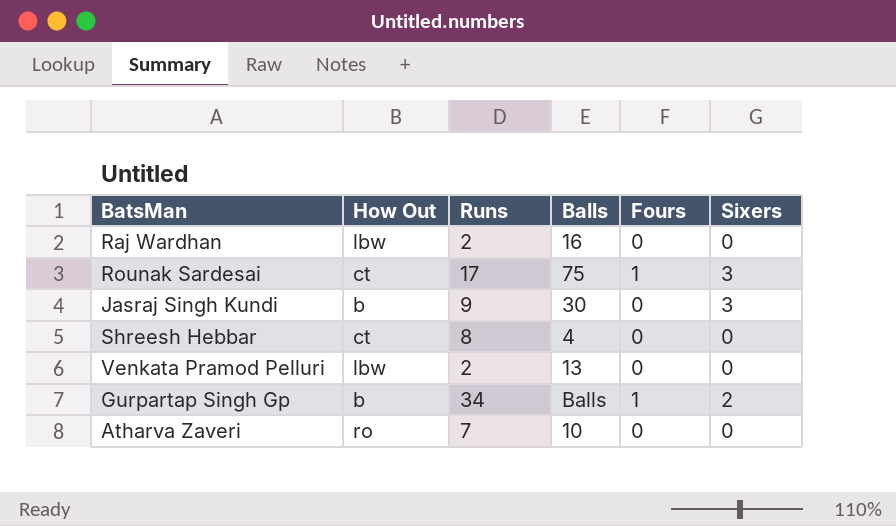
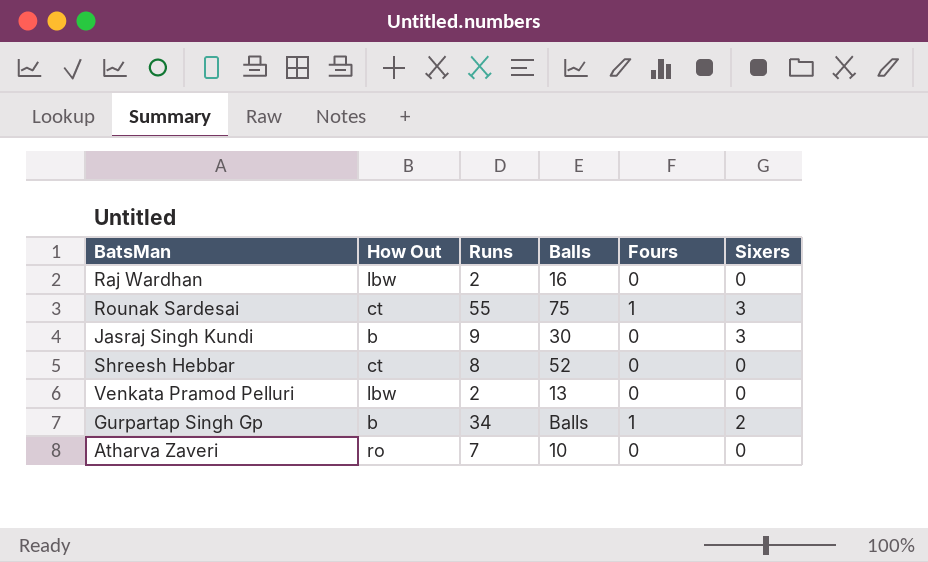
Rounak Sardesai | Runs: 17 -> 55
Shreesh Hebbar | Balls: 4 -> 52

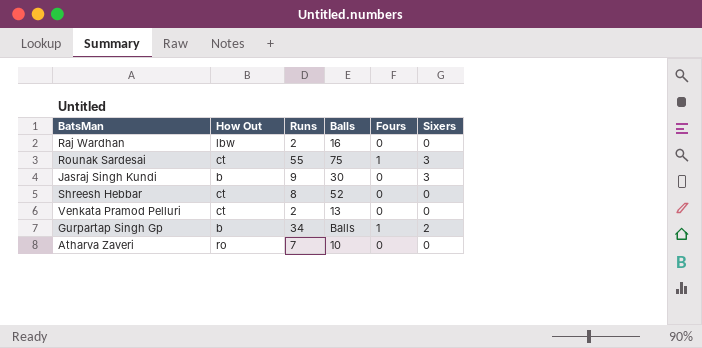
Venkata Pramod Pelluri | How Out: lbw -> ct

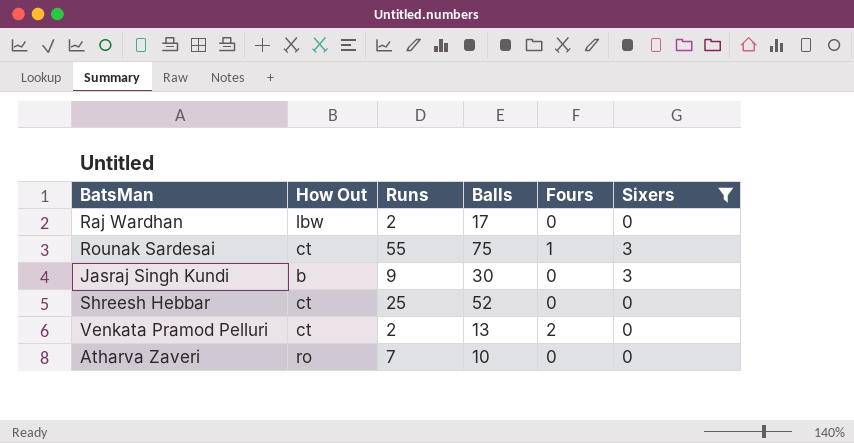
filter: none -> Sixers != 2
Raj Wardhan | Balls: 16 -> 17
Shreesh Hebbar | Runs: 8 -> 25
Venkata Pramod Pelluri | Fours: 0 -> 2

